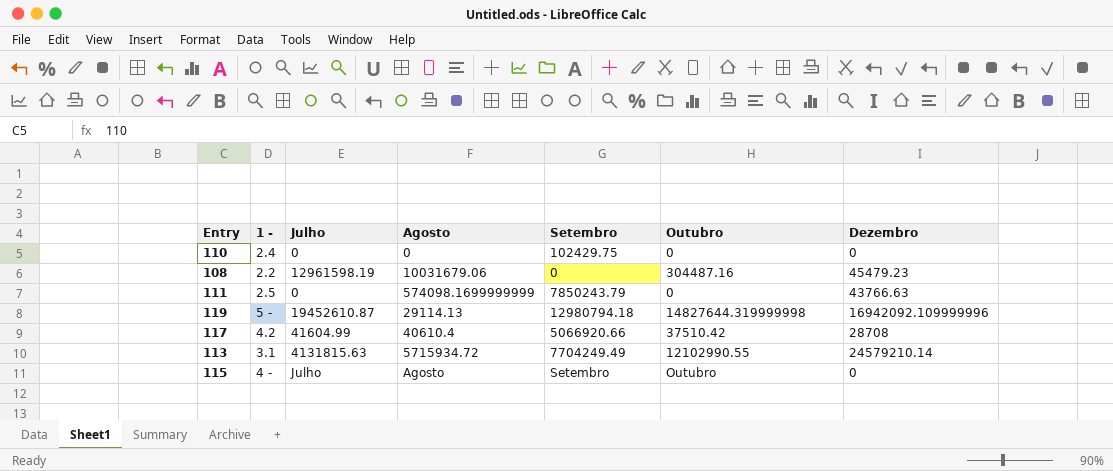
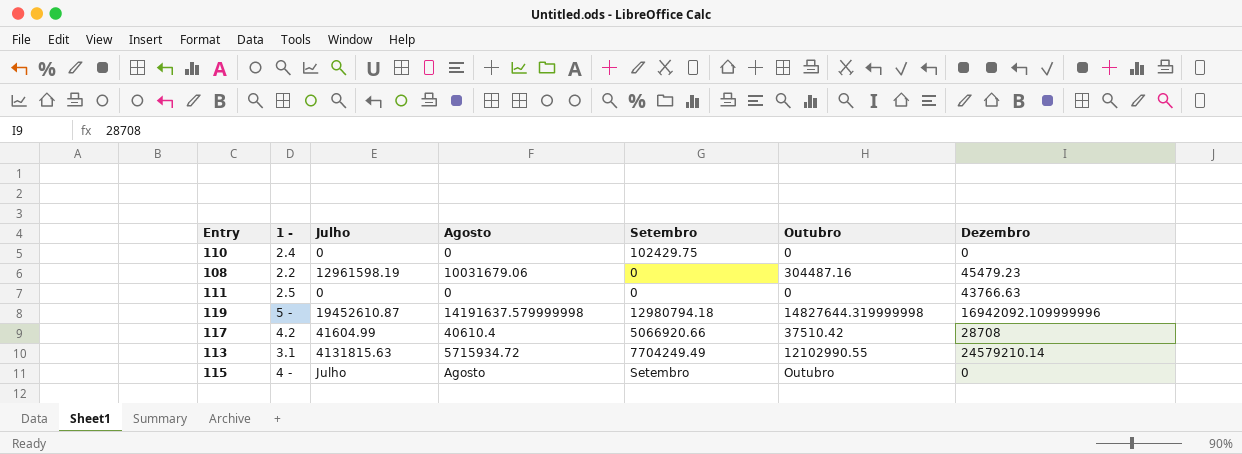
111 | Agosto: 574098.1699999999 -> 0
111 | Setembro: 7850243.79 -> 0
119 | Agosto: 29114.13 -> 14191637.579999998

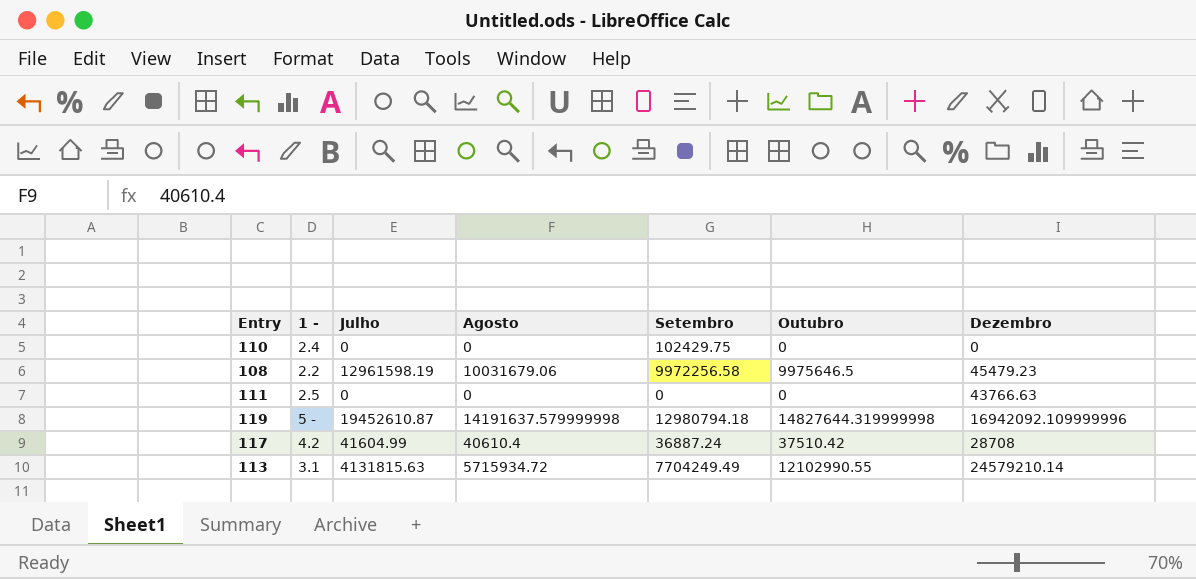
row 115: 4 - | Julho | Agosto | Setembro | Outubro | 0 -> none
108 | Setembro: 0 -> 9972256.58
108 | Outubro: 304487.16 -> 9975646.5
117 | Setembro: 5066920.66 -> 36887.24

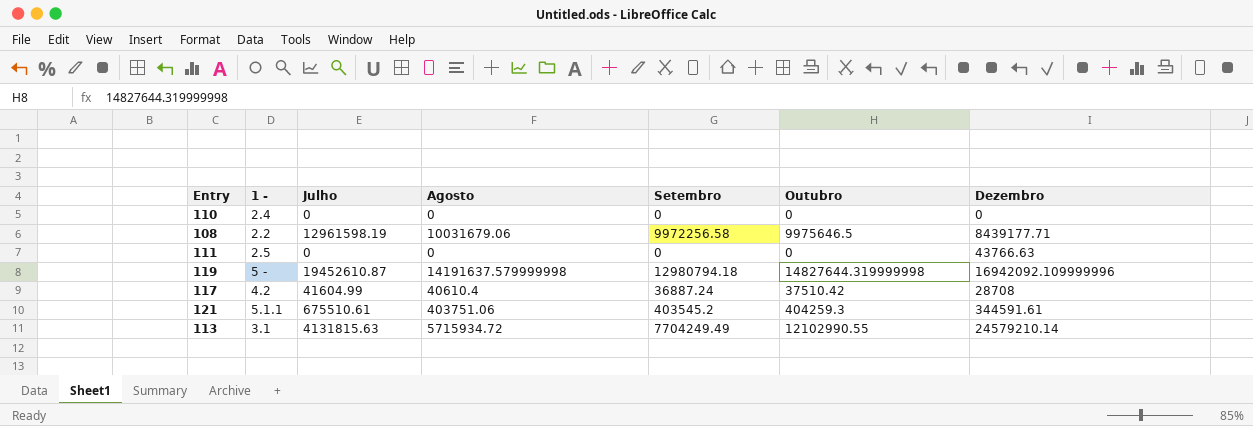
110 | Setembro: 102429.75 -> 0
108 | Dezembro: 45479.23 -> 8439177.71
row 121: none -> 5.1.1 | 675510.61 | 403751.06 | 403545.2 | 404259.3 | 344591.61

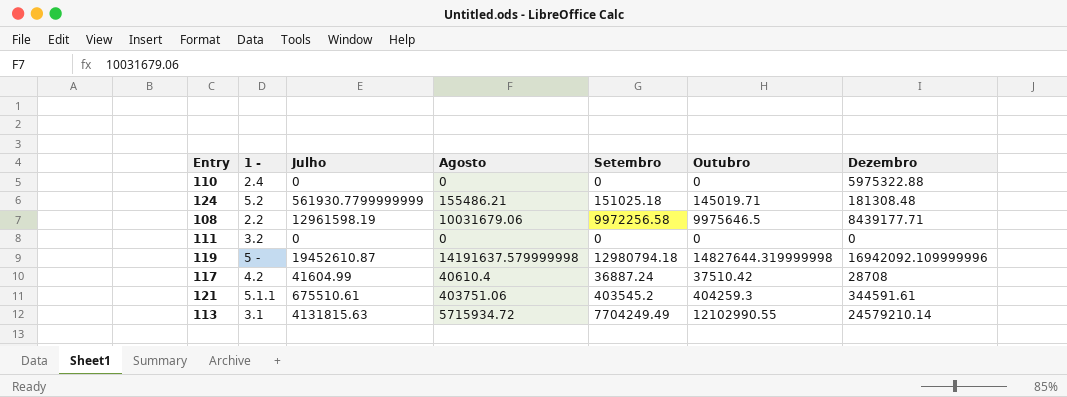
110 | Dezembro: 0 -> 5975322.88
row 124: none -> 5.2 | 561930.7799999999 | 155486.21 | 151025.18 | 145019.71 | 181308.48
111 | 1 -: 2.5 -> 3.2
111 | Dezembro: 43766.63 -> 0

